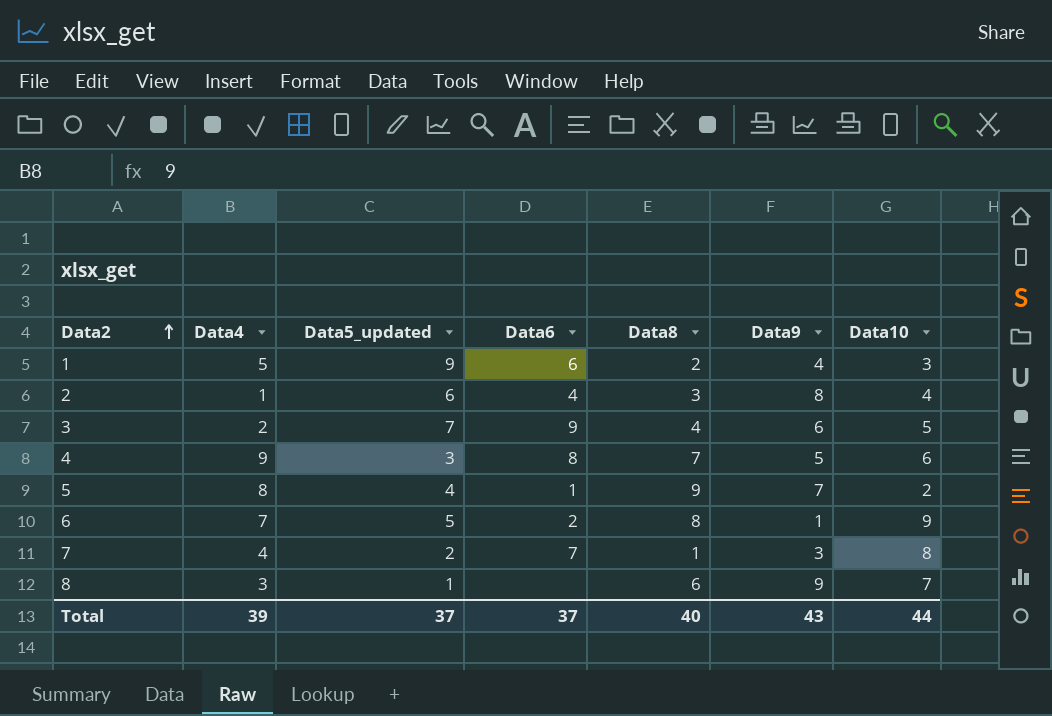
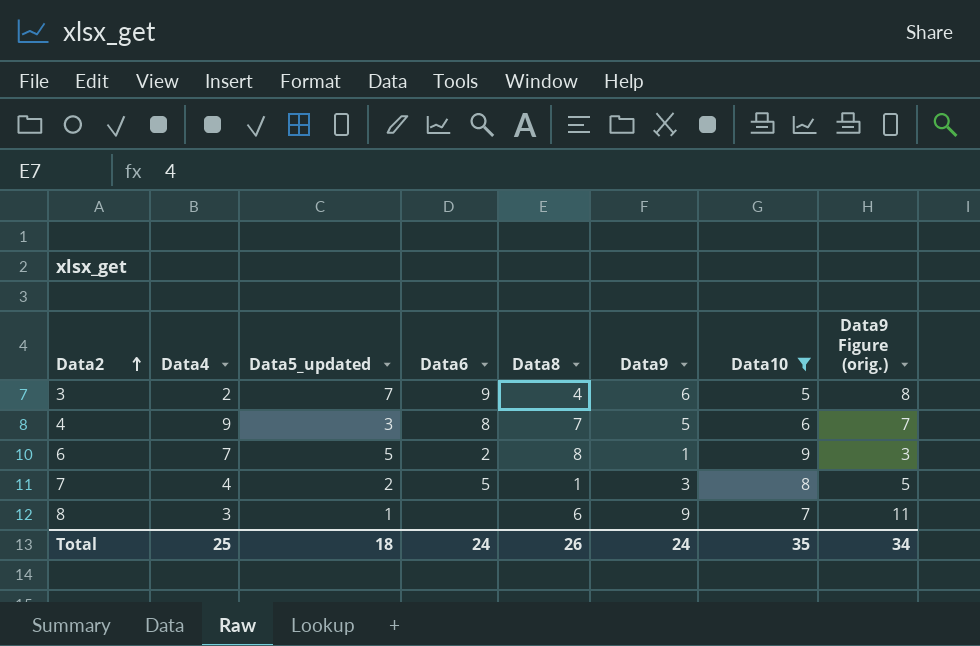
filter: none -> Data10 >= 5
column Data9 Figure (orig.) | formula: none -> [Data9] + 2
7 | Data6: 7 -> 5
Total | Data4: 39 -> 25
Total | Data5_updated: 37 -> 18
Total | Data6: 37 -> 24
Total | Data8: 40 -> 26
Total | Data9: 43 -> 24
Total | Data10: 44 -> 35

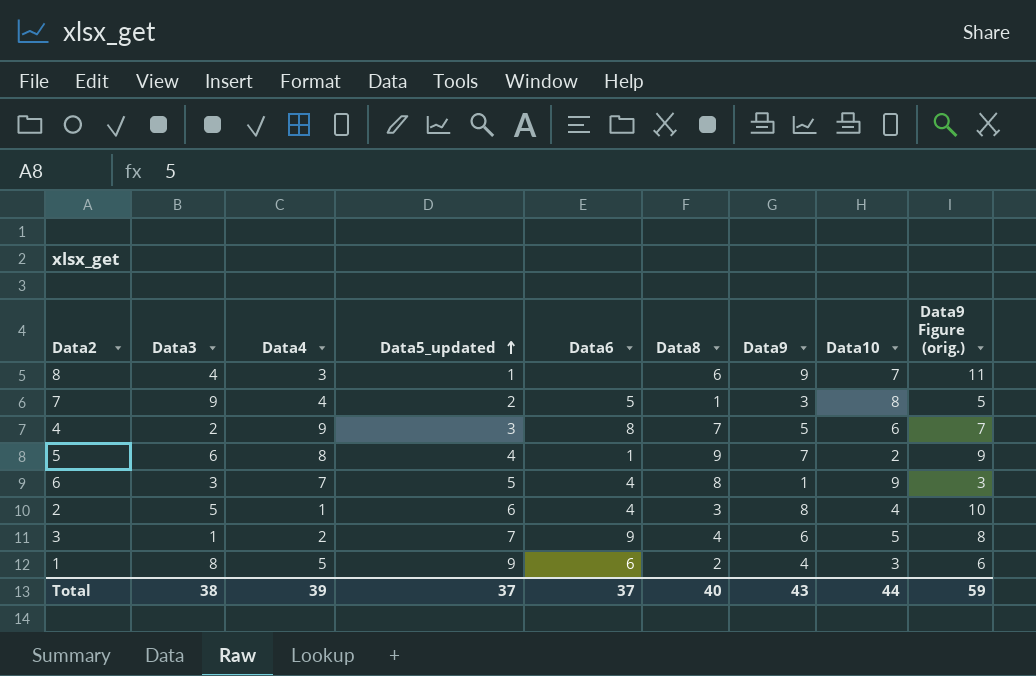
filter: Data10 >= 5 -> none
row order: Data2 ascending -> Data5_updated ascending
column Data3 | position: none -> 2
6 | Data6: 2 -> 4
Total | Data4: 25 -> 39
Total | Data5_updated: 18 -> 37
Total | Data6: 24 -> 37
Total | Data8: 26 -> 40
Total | Data9: 24 -> 43
Total | Data10: 35 -> 44
Total | Data9 Figure (orig.): 34 -> 59

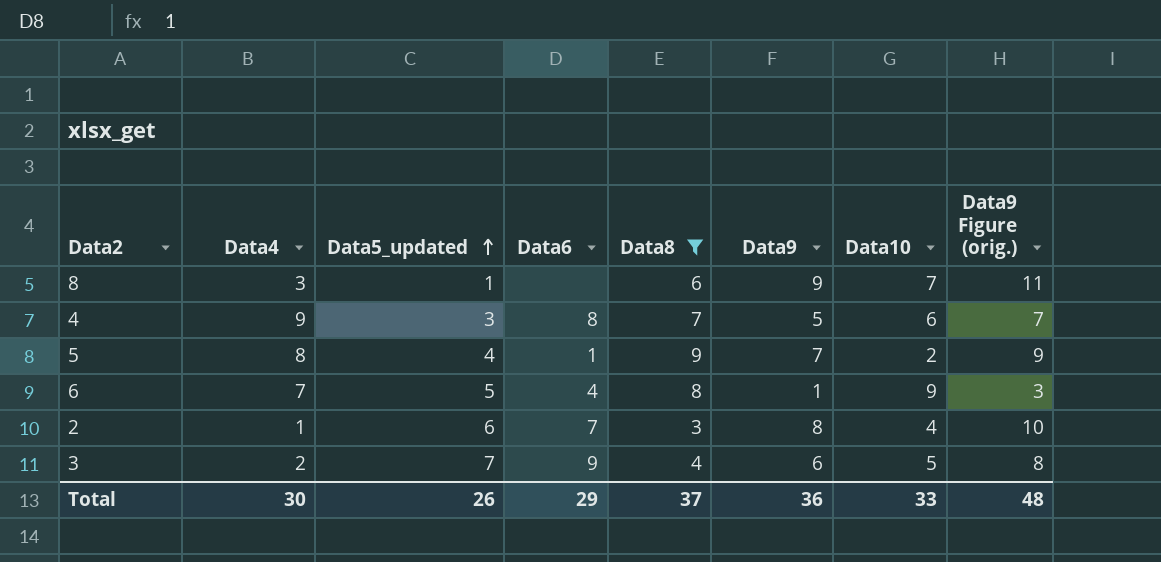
filter: none -> Data8 >= 3
column Data3 | position: 2 -> none
2 | Data6: 4 -> 7
Total | Data4: 39 -> 30
Total | Data5_updated: 37 -> 26
Total | Data6: 37 -> 29
Total | Data8: 40 -> 37
Total | Data9: 43 -> 36
Total | Data10: 44 -> 33
Total | Data9 Figure (orig.): 59 -> 48

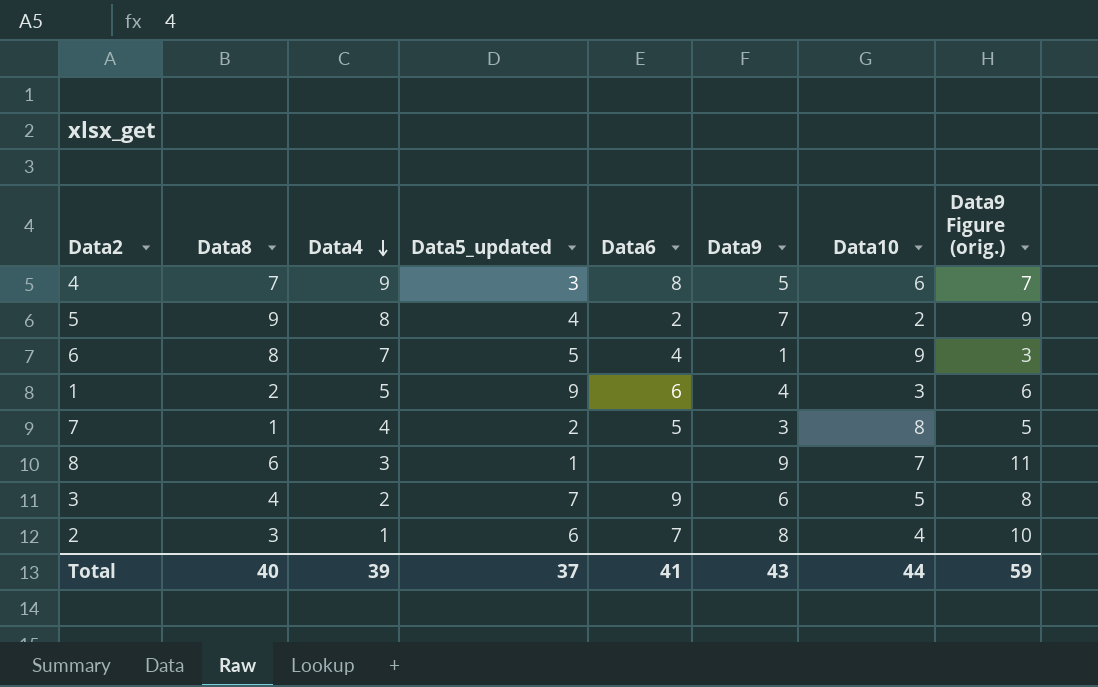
filter: Data8 >= 3 -> none
row order: Data5_updated ascending -> Data4 descending
column Data8 | position: 5 -> 2
5 | Data6: 1 -> 2
Total | Data8: 37 -> 40
Total | Data4: 30 -> 39
Total | Data5_updated: 26 -> 37
Total | Data6: 29 -> 41
Total | Data9: 36 -> 43
Total | Data10: 33 -> 44
Total | Data9 Figure (orig.): 48 -> 59

